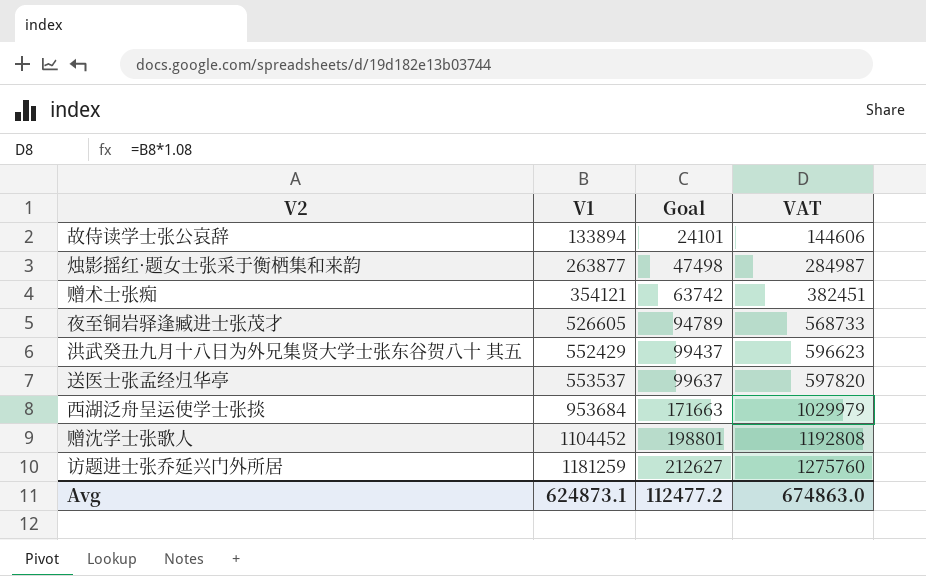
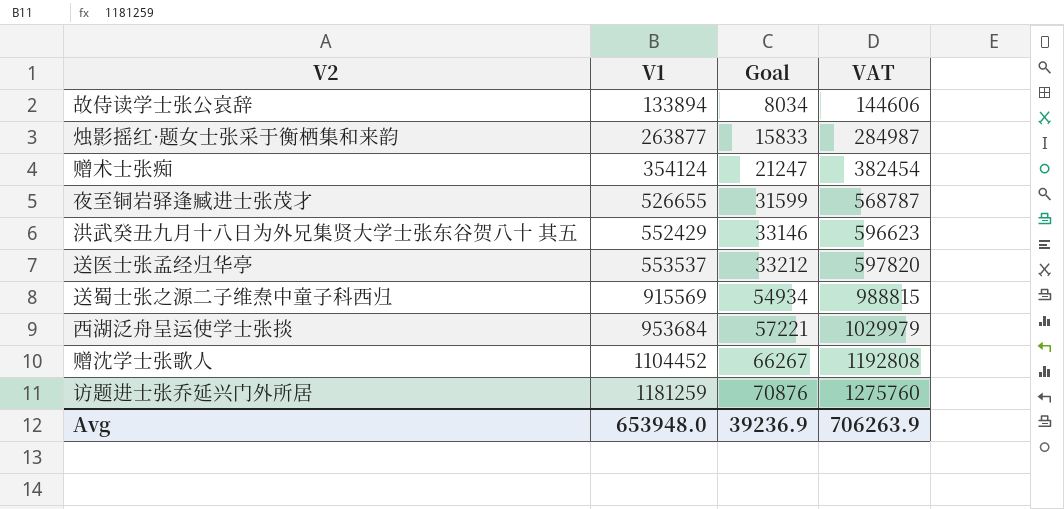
column Goal | formula: [V1] * 0.18 -> [V1] * 0.06
赠术士张痴 | V1: 354121 -> 354124
赠术士张痴 | VAT: 382451 -> 382454
夜至铜岩驿逢臧进士张茂才 | V1: 526605 -> 526655
夜至铜岩驿逢臧进士张茂才 | VAT: 568733 -> 568787
row 送蜀士张之源二子维焘中童子科西归: none -> 915569 | 54934 | 988815
Avg | V1: 624873.1 -> 653948.0
Avg | Goal: 112477.2 -> 39236.9
Avg | VAT: 674863.0 -> 706263.9

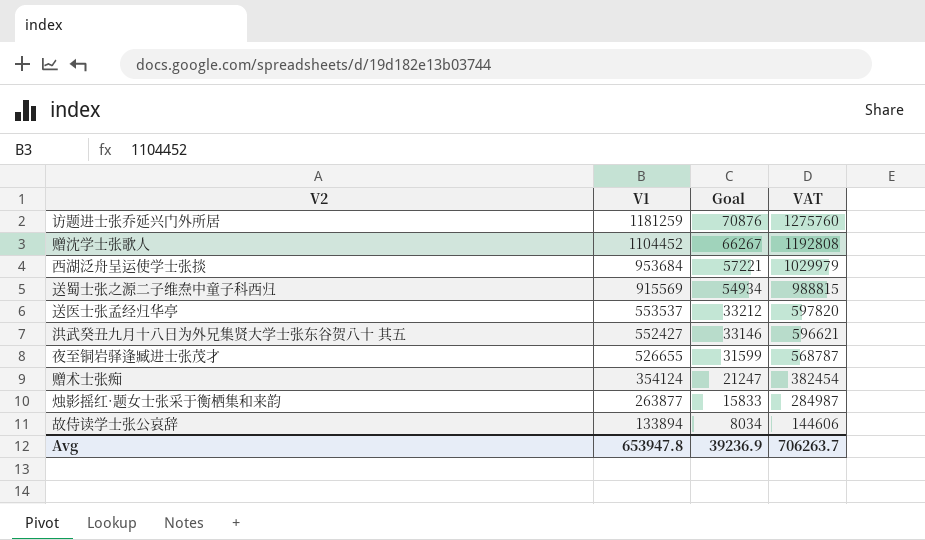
row order: V1 ascending -> V1 descending
洪武癸丑九月十八日为外兄集贤大学士张东谷贺八十 其五 | V1: 552429 -> 552427
洪武癸丑九月十八日为外兄集贤大学士张东谷贺八十 其五 | VAT: 596623 -> 596621
Avg | V1: 653948.0 -> 653947.8
Avg | VAT: 706263.9 -> 706263.7

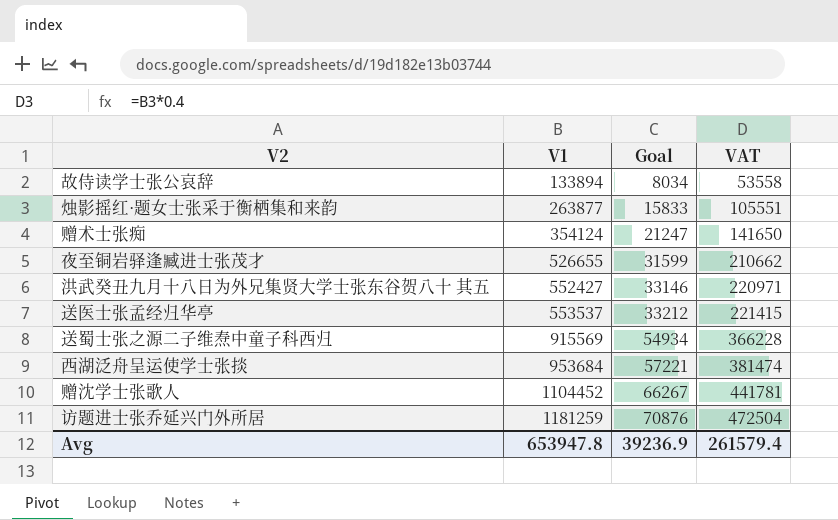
row order: V1 descending -> V1 ascending
column VAT | formula: [V1] * 1.08 -> [V1] * 0.4
Avg | VAT: 706263.7 -> 261579.4

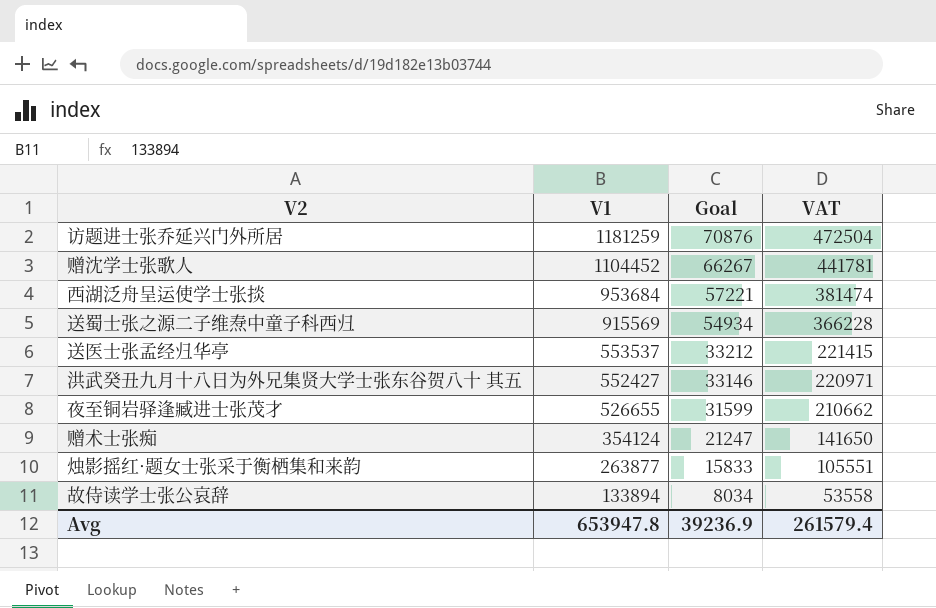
row order: V1 ascending -> V1 descending

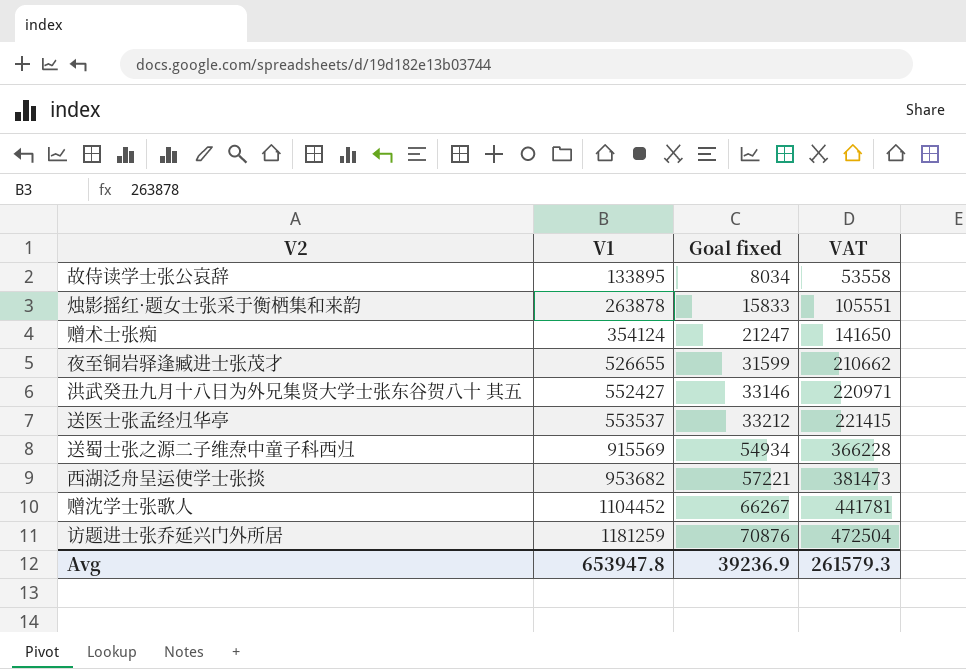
row order: V1 descending -> V1 ascending
column name: Goal -> Goal fixed
故侍读学士张公哀辞 | V1: 133894 -> 133895
烛影摇红·题女士张采于衡栖集和来韵 | V1: 263877 -> 263878
西湖泛舟呈运使学士张掞 | V1: 953684 -> 953682
西湖泛舟呈运使学士张掞 | VAT: 381474 -> 381473
Avg | VAT: 261579.4 -> 261579.3

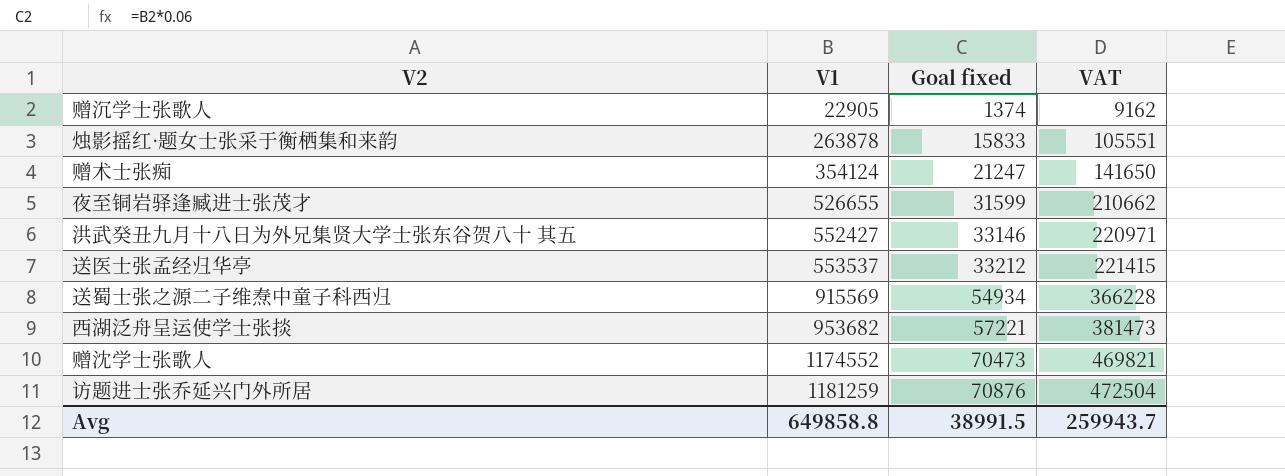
row 故侍读学士张公哀辞: 133895 | 8034 | 53558 -> none
row 赠沉学士张歌人: none -> 22905 | 1374 | 9162
赠沈学士张歌人 | V1: 1104452 -> 1174552
赠沈学士张歌人 | Goal fixed: 66267 -> 70473
赠沈学士张歌人 | VAT: 441781 -> 469821
Avg | V1: 653947.8 -> 649858.8
Avg | Goal fixed: 39236.9 -> 38991.5
Avg | VAT: 261579.3 -> 259943.7

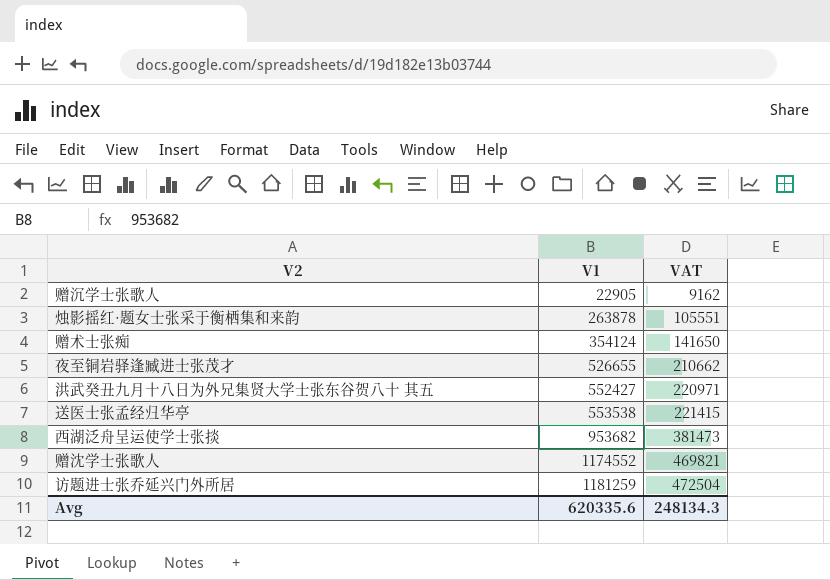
column Goal fixed | formula: [V1] * 0.06 -> none
row 送蜀士张之源二子维焘中童子科西归: 915569 | 54934 | 366228 -> none
送医士张孟经归华亭 | V1: 553537 -> 553538
Avg | V1: 649858.8 -> 620335.6
Avg | VAT: 259943.7 -> 248134.3

